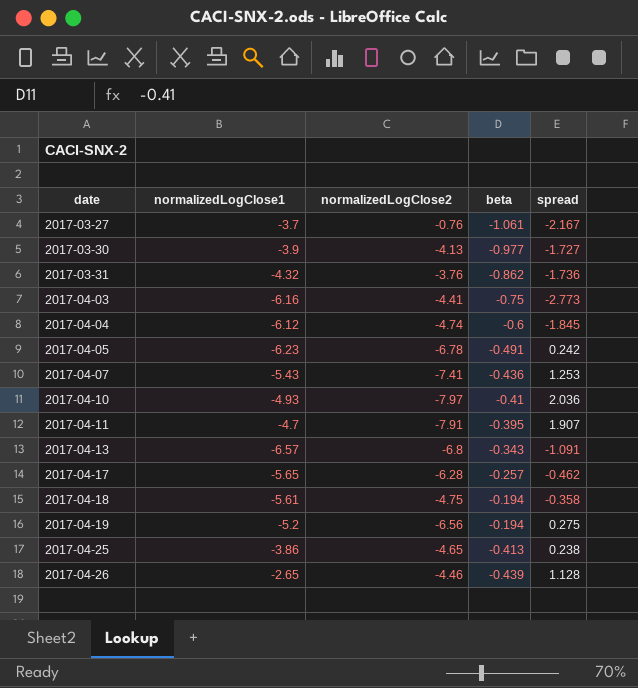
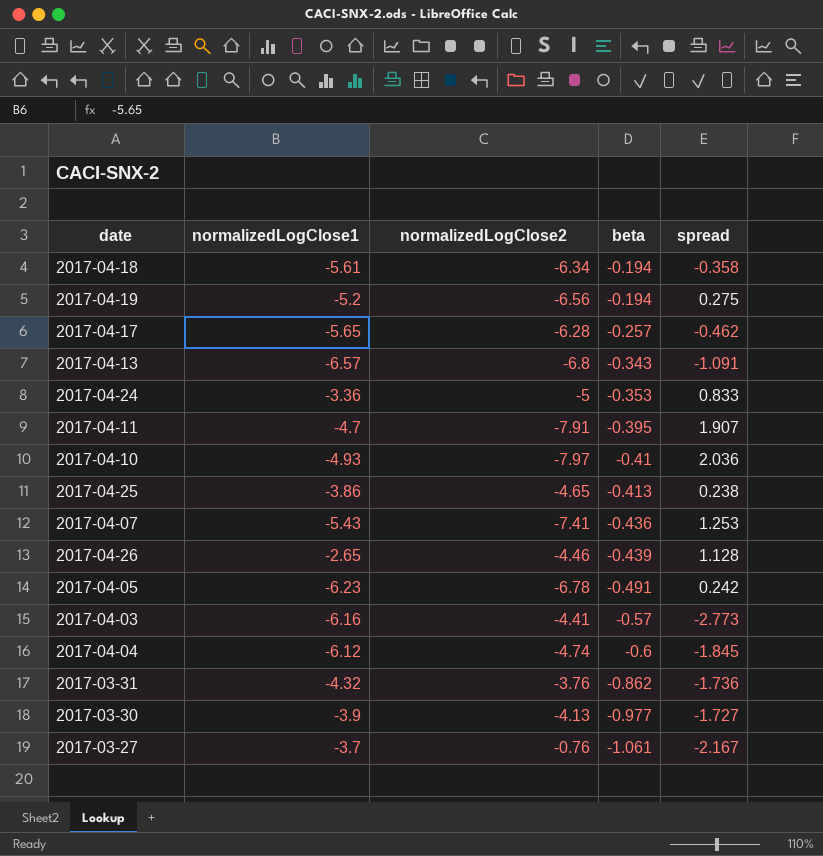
row order: date ascending -> beta descending
2017-04-18 | normalizedLogClose2: -4.75 -> -6.34
row 2017-04-24: none -> -3.36 | -5 | -0.353 | 0.833
2017-04-03 | beta: -0.75 -> -0.57

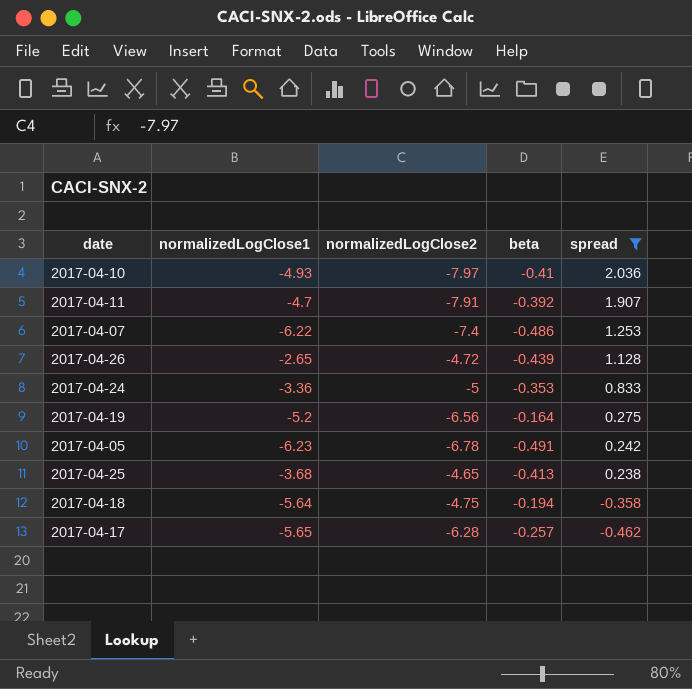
filter: none -> spread >= -0.462
row order: beta descending -> spread descending
2017-04-11 | beta: -0.395 -> -0.392
2017-04-07 | normalizedLogClose1: -5.43 -> -6.22
2017-04-07 | normalizedLogClose2: -7.41 -> -7.4
2017-04-07 | beta: -0.436 -> -0.486
2017-04-26 | normalizedLogClose2: -4.46 -> -4.72
2017-04-19 | beta: -0.194 -> -0.164
2017-04-25 | normalizedLogClose1: -3.86 -> -3.68
2017-04-18 | normalizedLogClose1: -5.61 -> -5.64
2017-04-18 | normalizedLogClose2: -6.34 -> -4.75

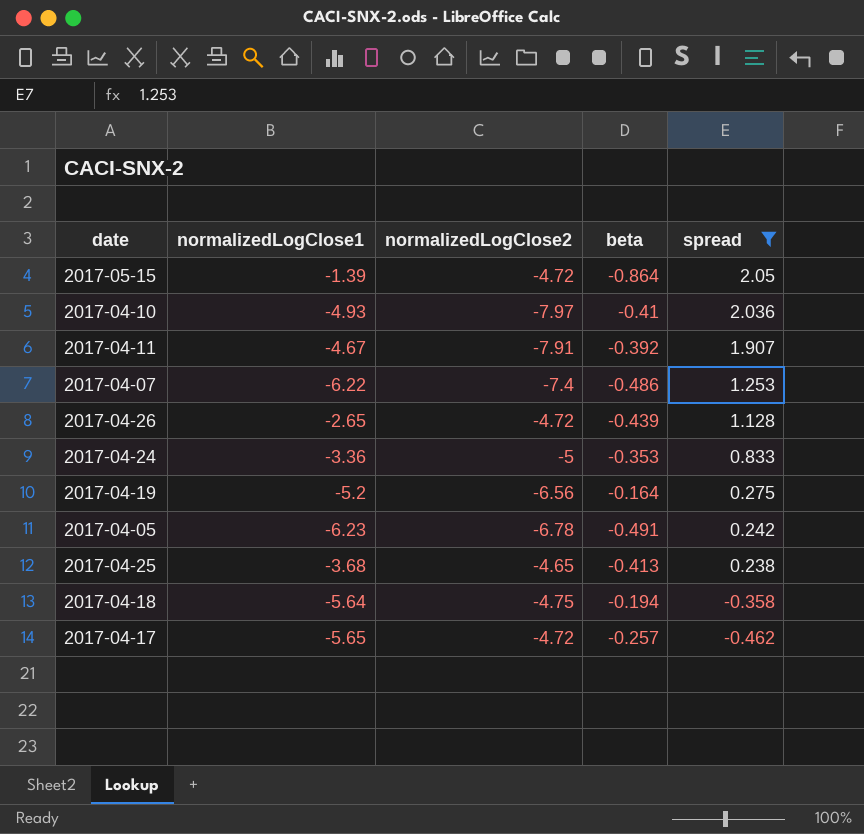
row 2017-05-15: none -> -1.39 | -4.72 | -0.864 | 2.05
2017-04-11 | normalizedLogClose1: -4.7 -> -4.67
2017-04-17 | normalizedLogClose2: -6.28 -> -4.72

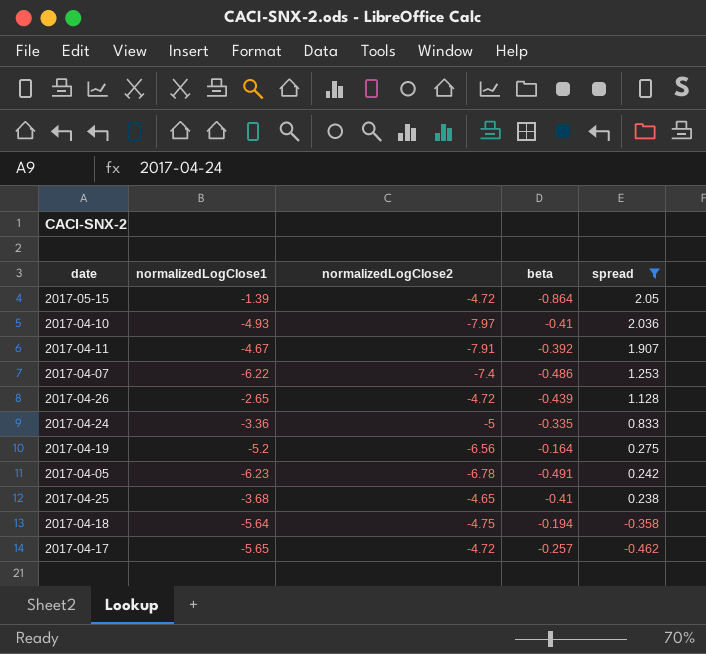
2017-04-24 | beta: -0.353 -> -0.335
2017-04-25 | beta: -0.413 -> -0.41

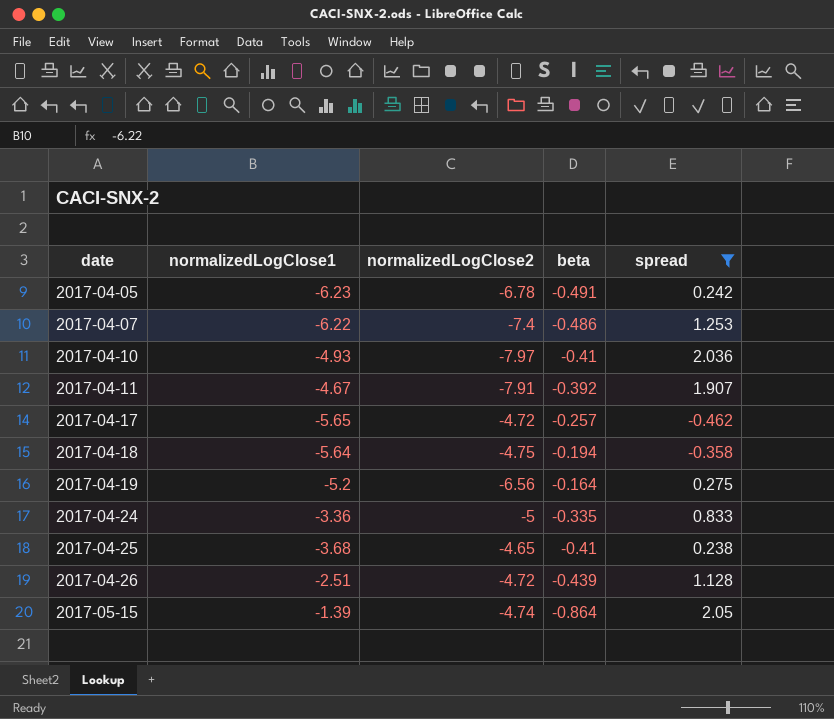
row order: spread descending -> date ascending
2017-04-26 | normalizedLogClose1: -2.65 -> -2.51
2017-05-15 | normalizedLogClose2: -4.72 -> -4.74

